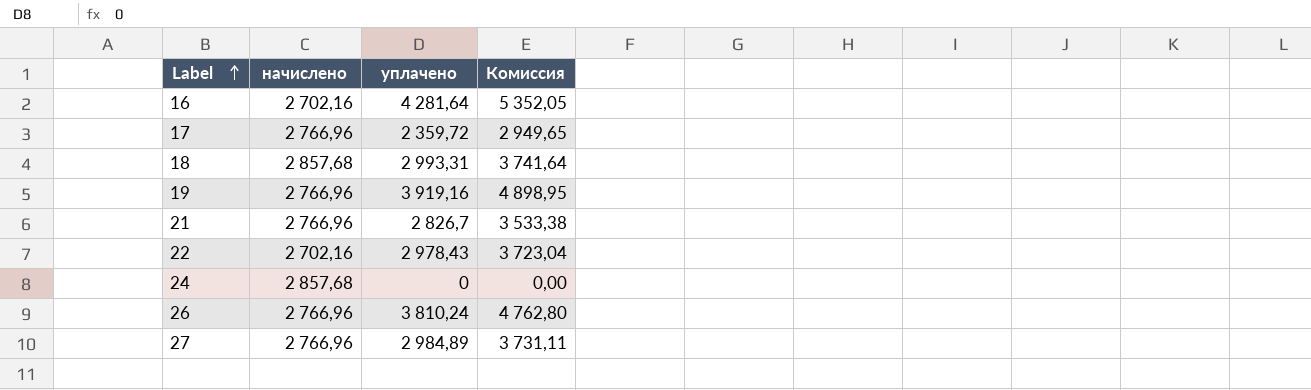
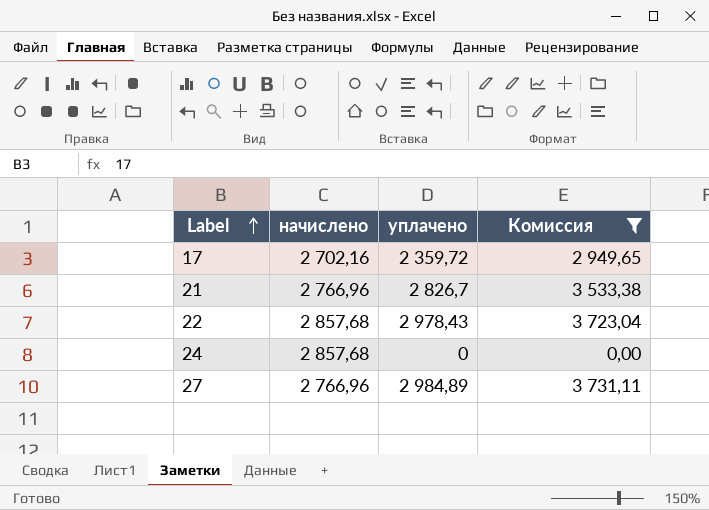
filter: none -> Комиссия <= 3 731,11
17 | начислено: 2 766,96 -> 2 702,16
22 | начислено: 2 702,16 -> 2 857,68

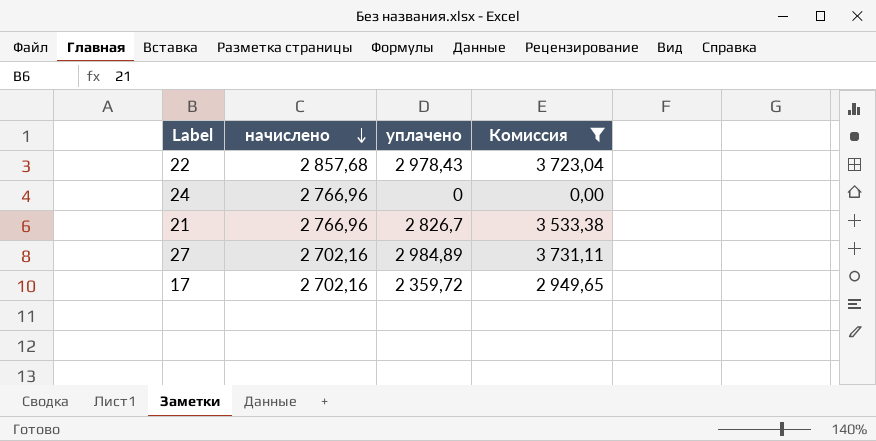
row order: Label ascending -> начислено descending
24 | начислено: 2 857,68 -> 2 766,96
27 | начислено: 2 766,96 -> 2 702,16

